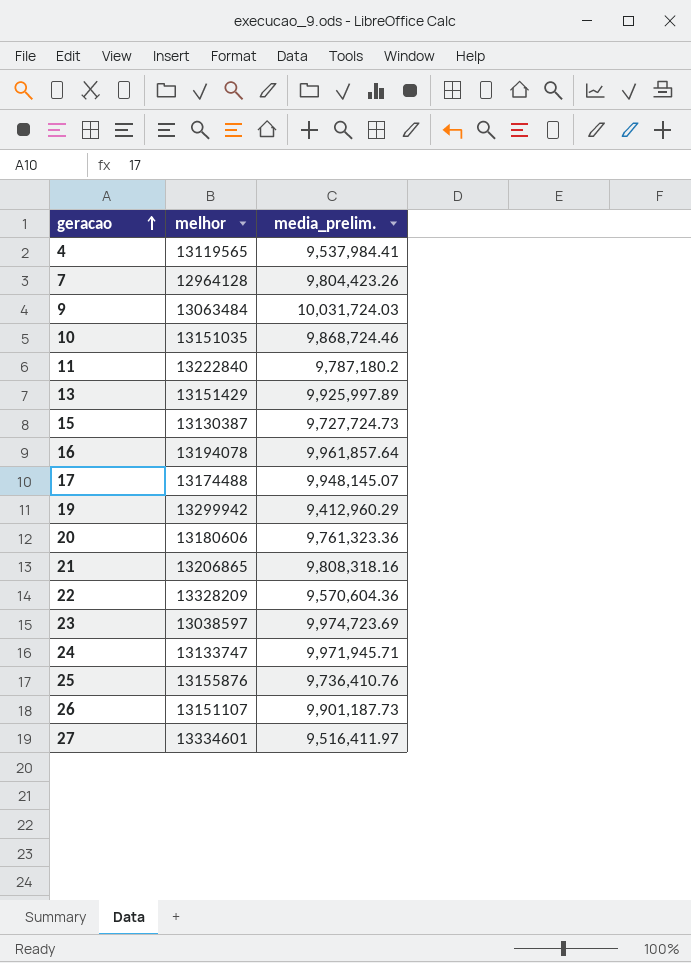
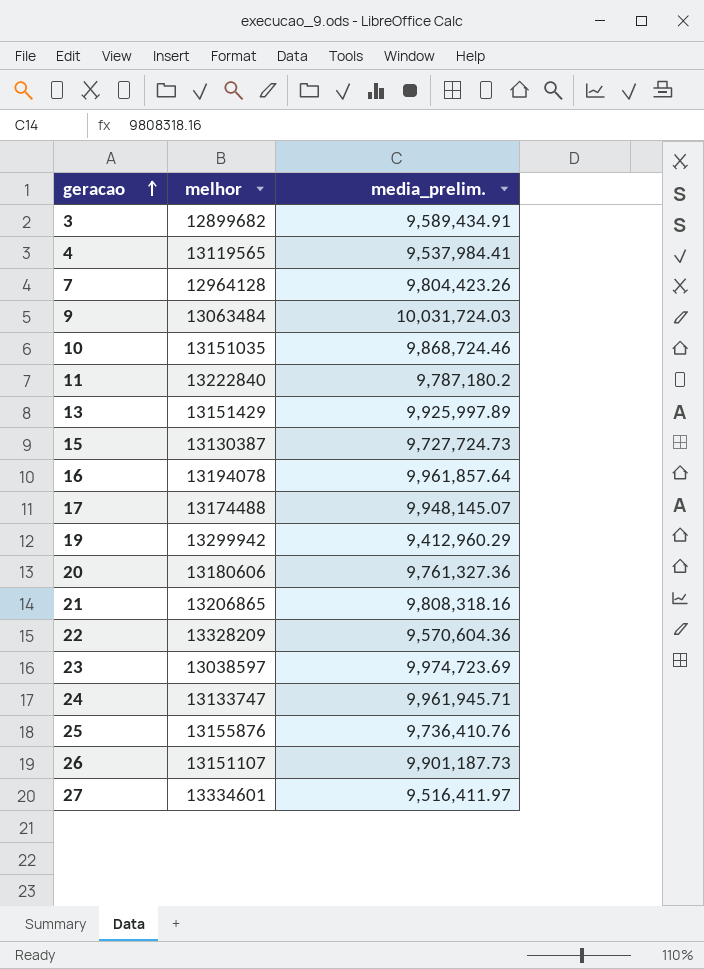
row 3: none -> 12899682 | 9,589,434.91
20 | media_prelim.: 9,761,323.36 -> 9,761,327.36
24 | media_prelim.: 9,971,945.71 -> 9,961,945.71

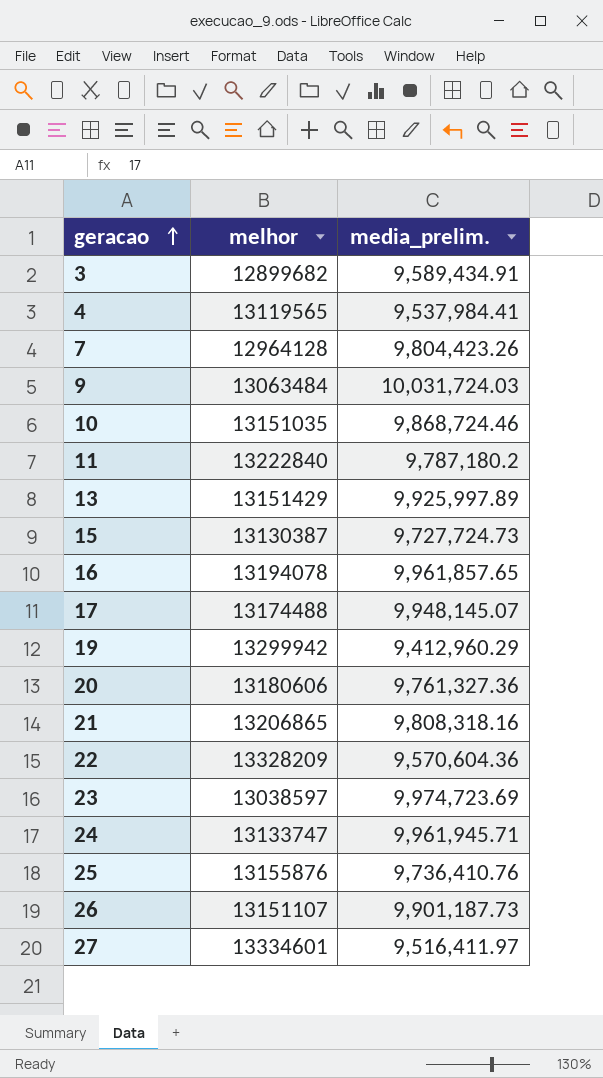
16 | media_prelim.: 9,961,857.64 -> 9,961,857.65

